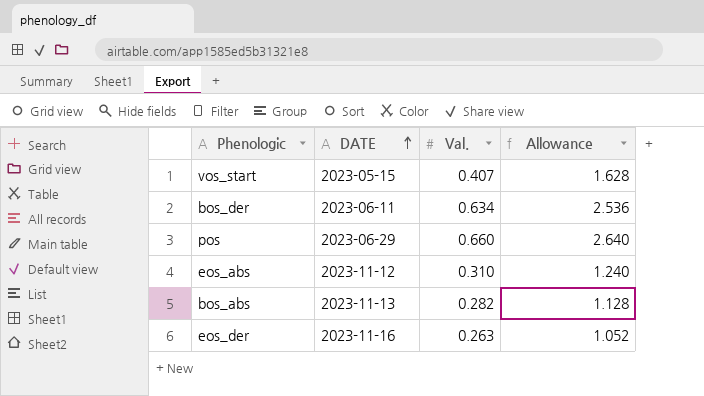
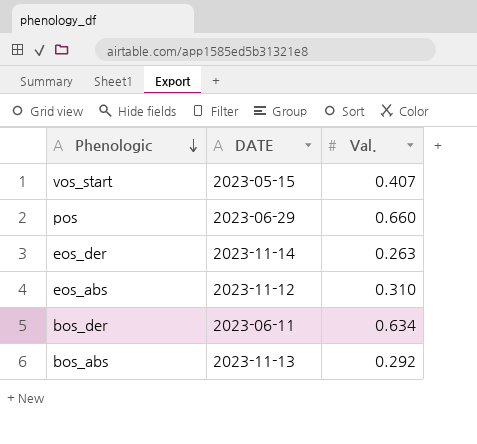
row order: DATE ascending -> Phenologic descending
column Allowance | formula: [Val.] * 4 -> none
eos_der | DATE: 2023-11-16 -> 2023-11-14
bos_abs | Val.: 0.282 -> 0.292

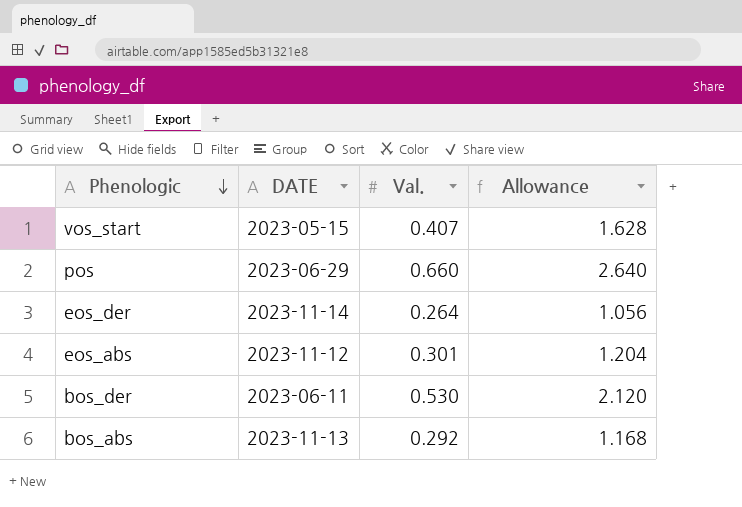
column Allowance | formula: none -> [Val.] * 4
eos_der | Val.: 0.263 -> 0.264
eos_abs | Val.: 0.310 -> 0.301
bos_der | Val.: 0.634 -> 0.530

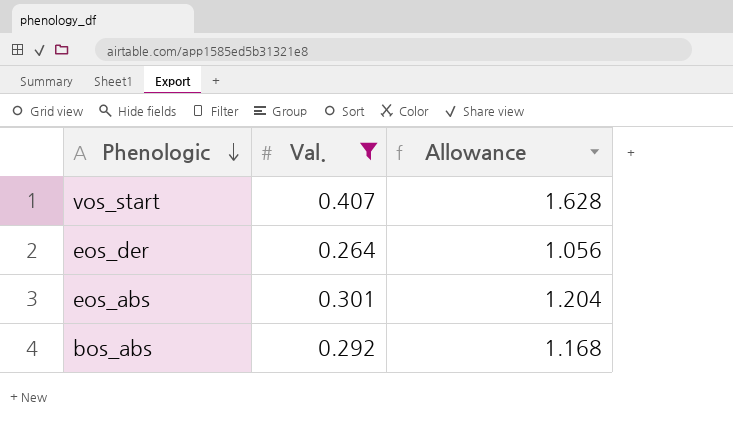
filter: none -> Val. <= 0.407
column DATE | position: 2 -> none

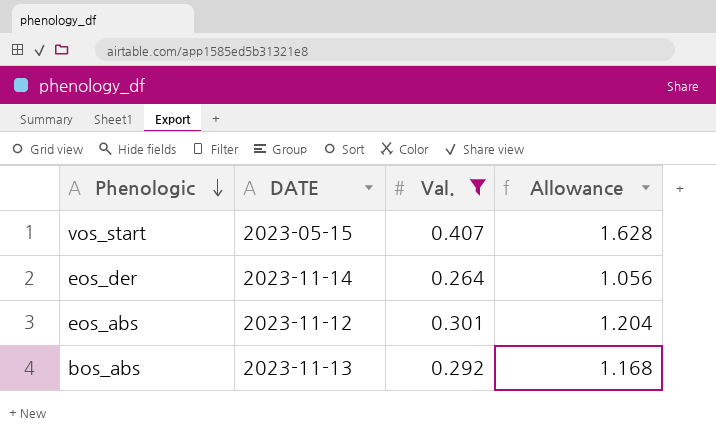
column DATE | position: none -> 2

